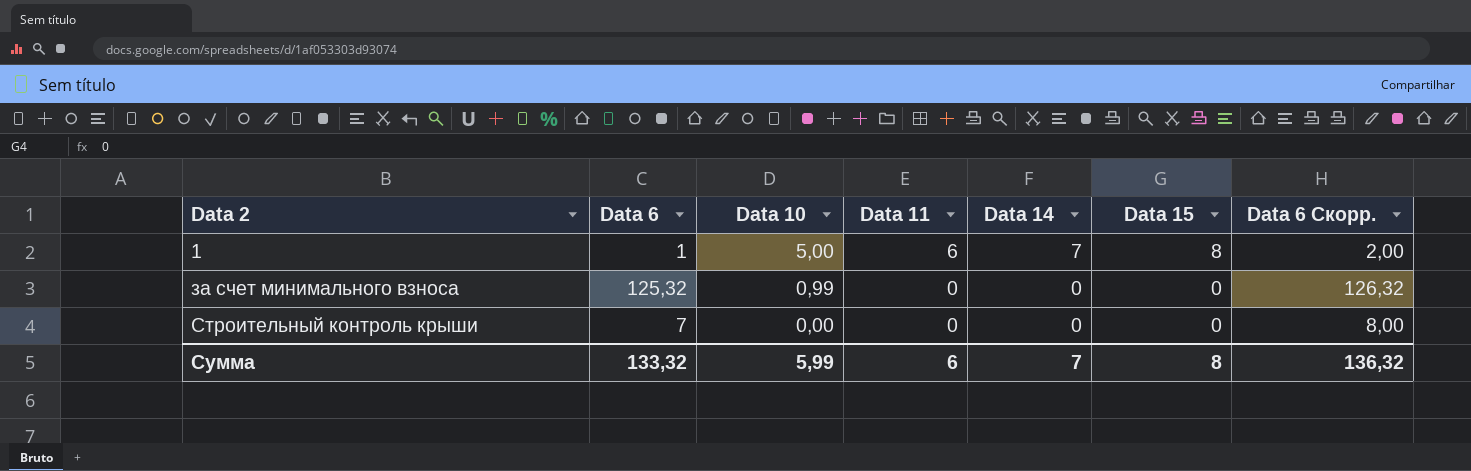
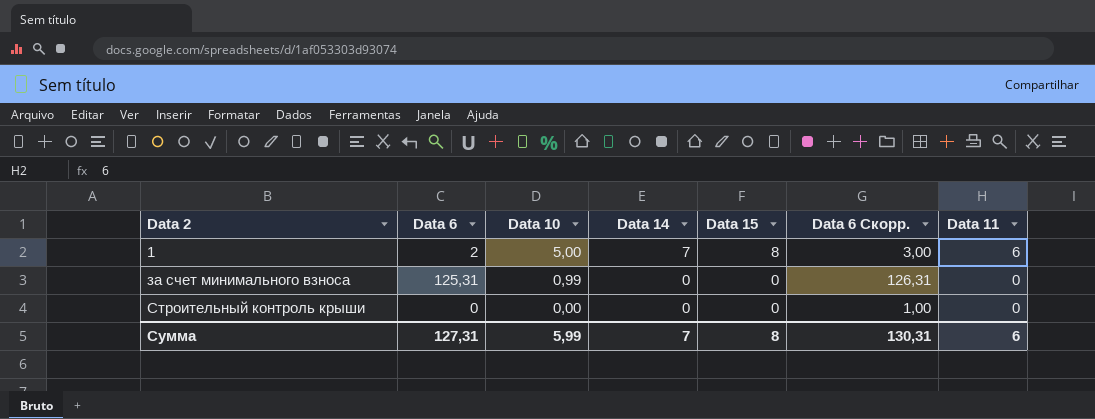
column Data 11 | position: 4 -> 7
1 | Data 6: 1 -> 2
1 | Data 6 Скорр.: 2,00 -> 3,00
за счет минимального взноса | Data 6: 125,32 -> 125,31
за счет минимального взноса | Data 6 Скорр.: 126,32 -> 126,31
Строительный контроль крыши | Data 6: 7 -> 0
Строительный контроль крыши | Data 6 Скорр.: 8,00 -> 1,00
Сумма | Data 6: 133,32 -> 127,31
Сумма | Data 6 Скорр.: 136,32 -> 130,31

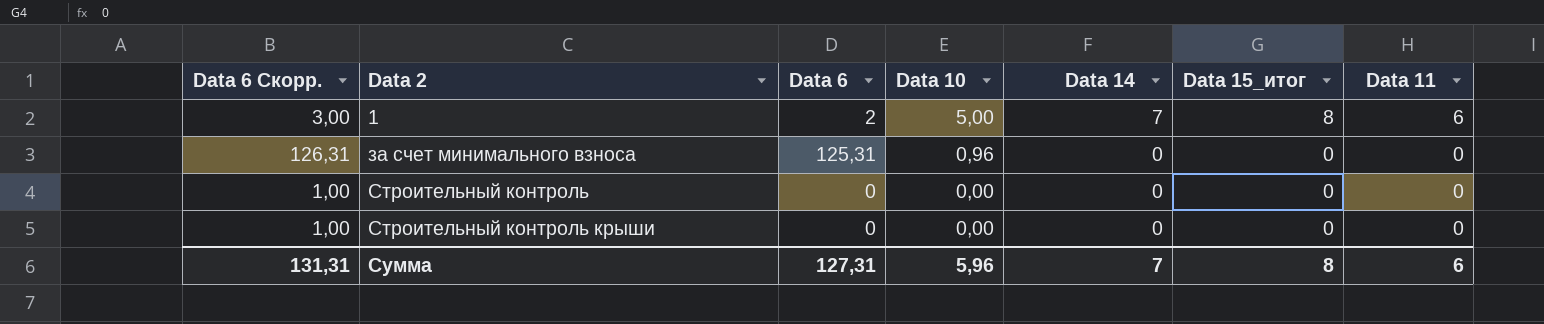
column Data 6 Скорр. | position: 6 -> 1
column name: Data 15 -> Data 15_итог
за счет минимального взноса | Data 10: 0,99 -> 0,96
row Строительный контроль: none -> 1,00 | 0 | 0,00 | 0 | 0 | 0
Сумма | Data 6 Скорр.: 130,31 -> 131,31
Сумма | Data 10: 5,99 -> 5,96

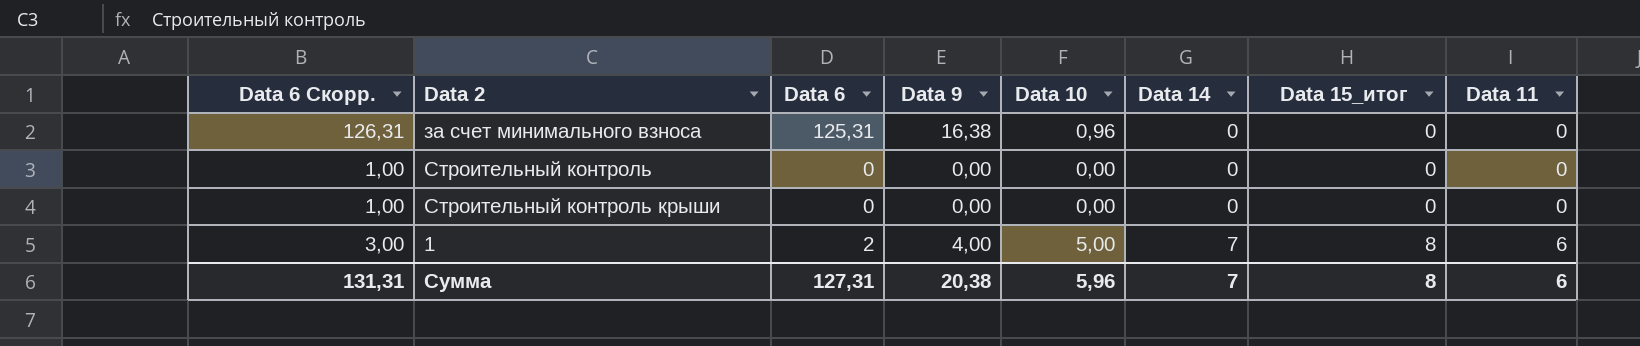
row order: Data 2 ascending -> Data 14 ascending
column Data 9 | position: none -> 4

